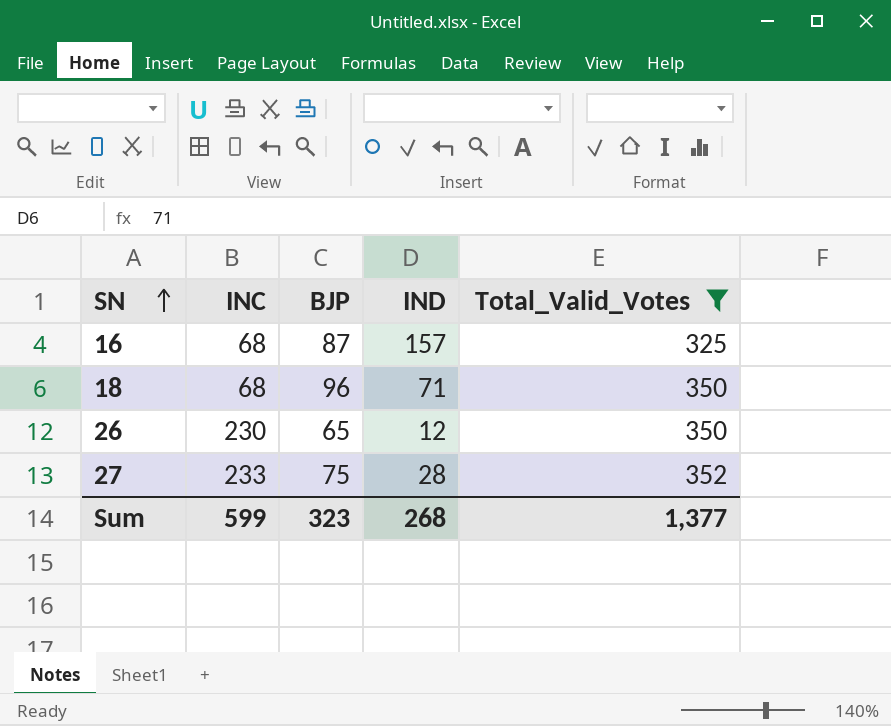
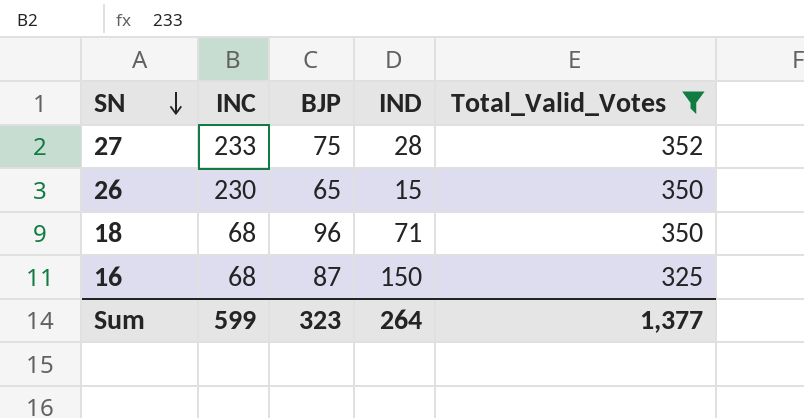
row order: SN ascending -> SN descending
26 | IND: 12 -> 15
16 | IND: 157 -> 150
Sum | IND: 268 -> 264

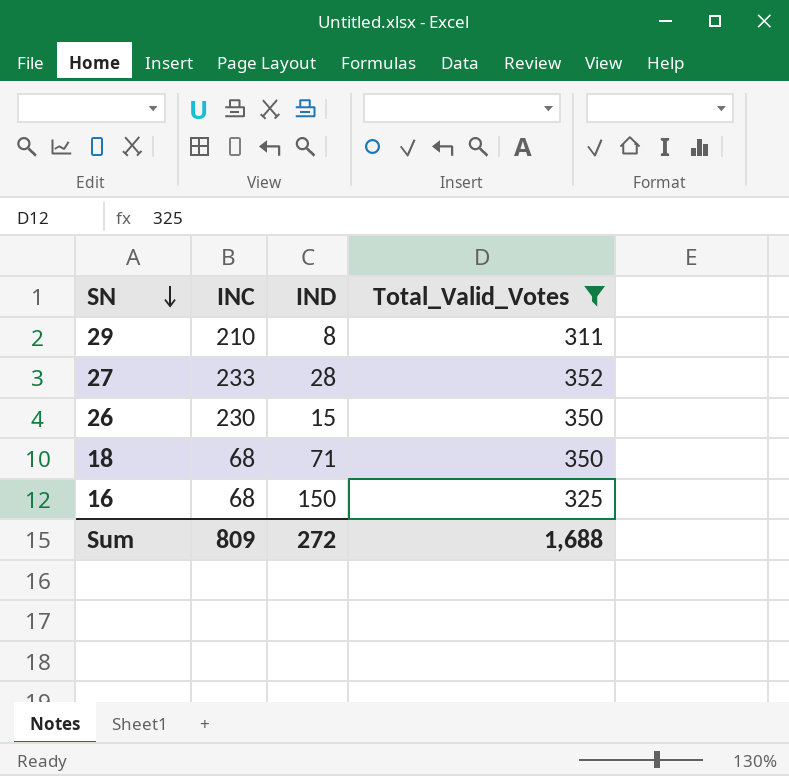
column BJP | position: 3 -> none
row 29: none -> 210 | 8 | 311
Sum | INC: 599 -> 809
Sum | IND: 264 -> 272
Sum | Total_Valid_Votes: 1,377 -> 1,688

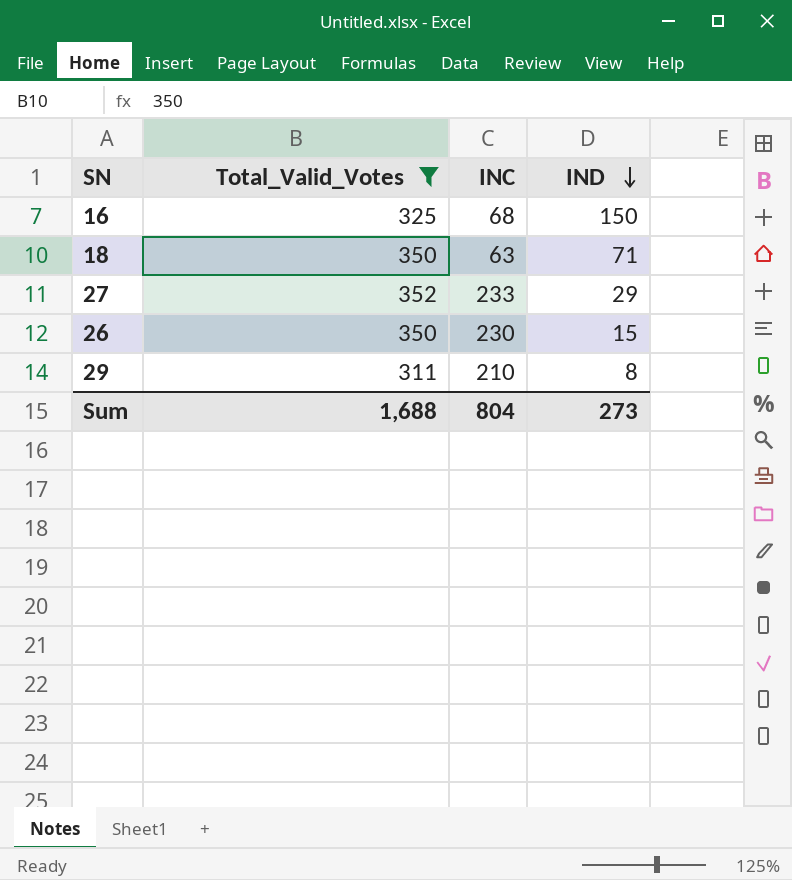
row order: SN descending -> IND descending
column Total_Valid_Votes | position: 4 -> 2
18 | INC: 68 -> 63
27 | IND: 28 -> 29
Sum | INC: 809 -> 804
Sum | IND: 272 -> 273

